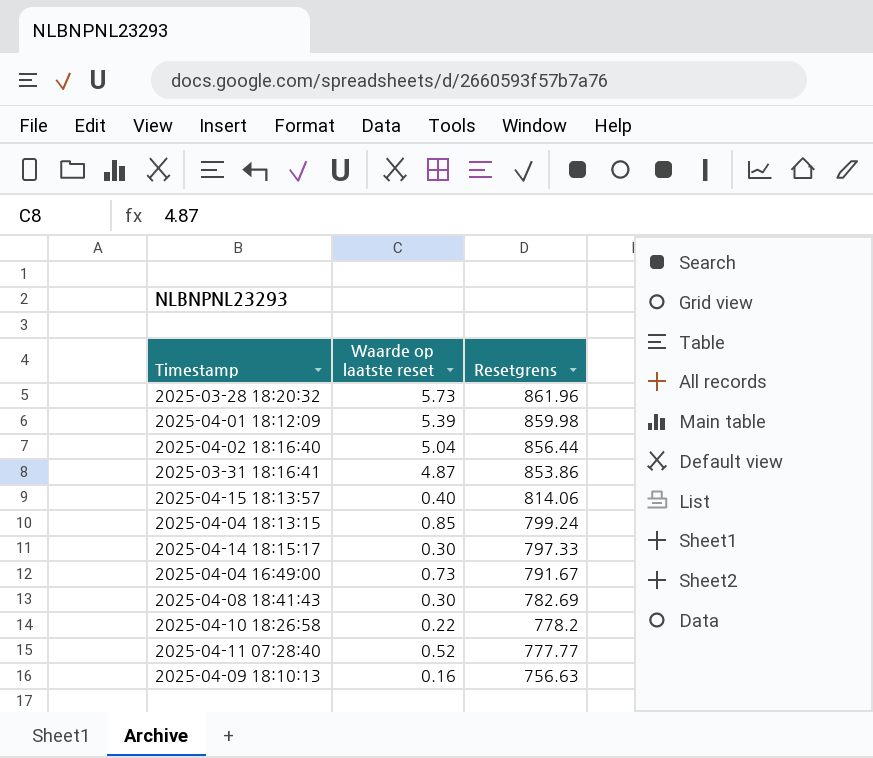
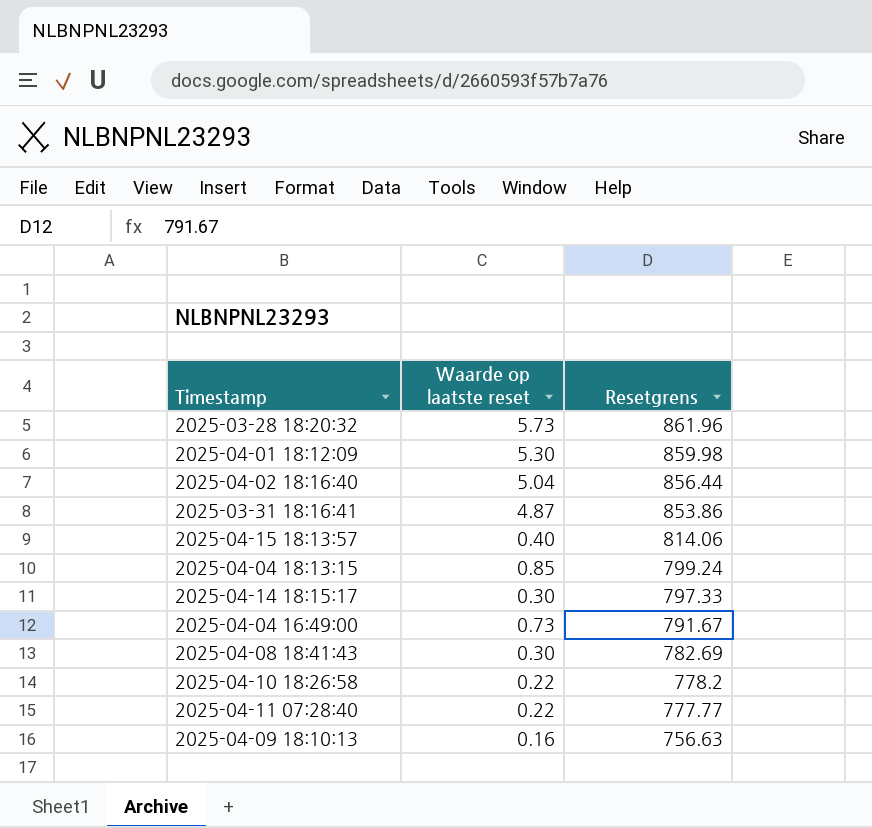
2025-04-01 18:12:09 | Waarde op laatste reset: 5.39 -> 5.30
2025-04-11 07:28:40 | Waarde op laatste reset: 0.52 -> 0.22

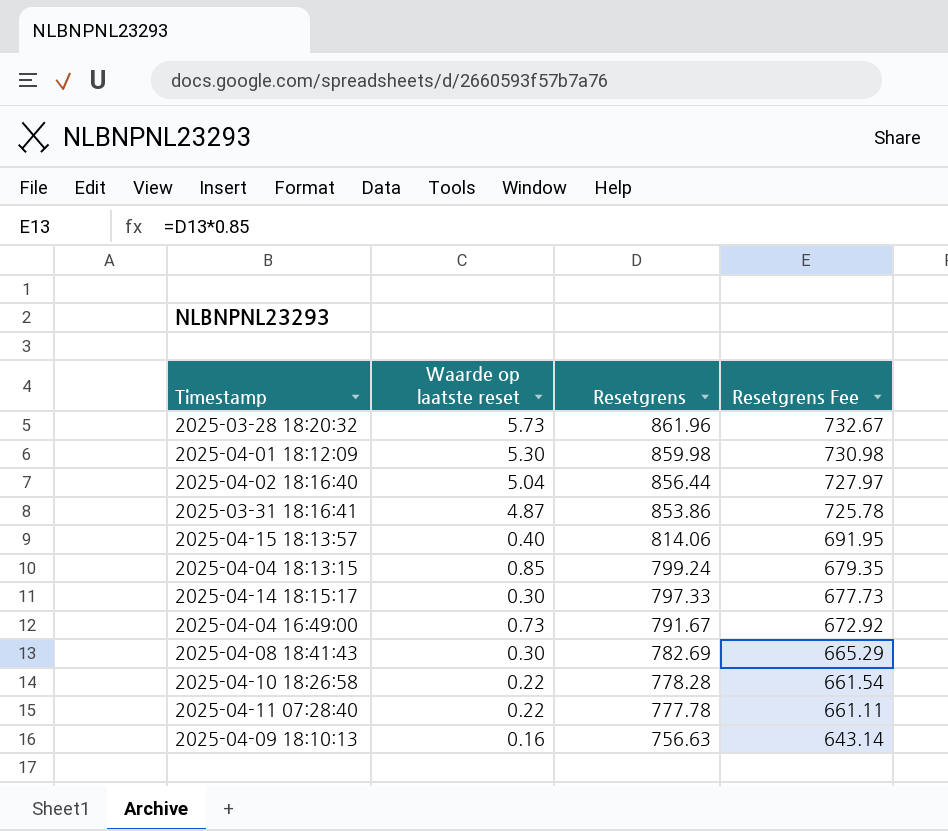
column Resetgrens Fee | formula: none -> [Resetgrens] * 0.85
2025-04-10 18:26:58 | Resetgrens: 778.2 -> 778.28
2025-04-11 07:28:40 | Resetgrens: 777.77 -> 777.78

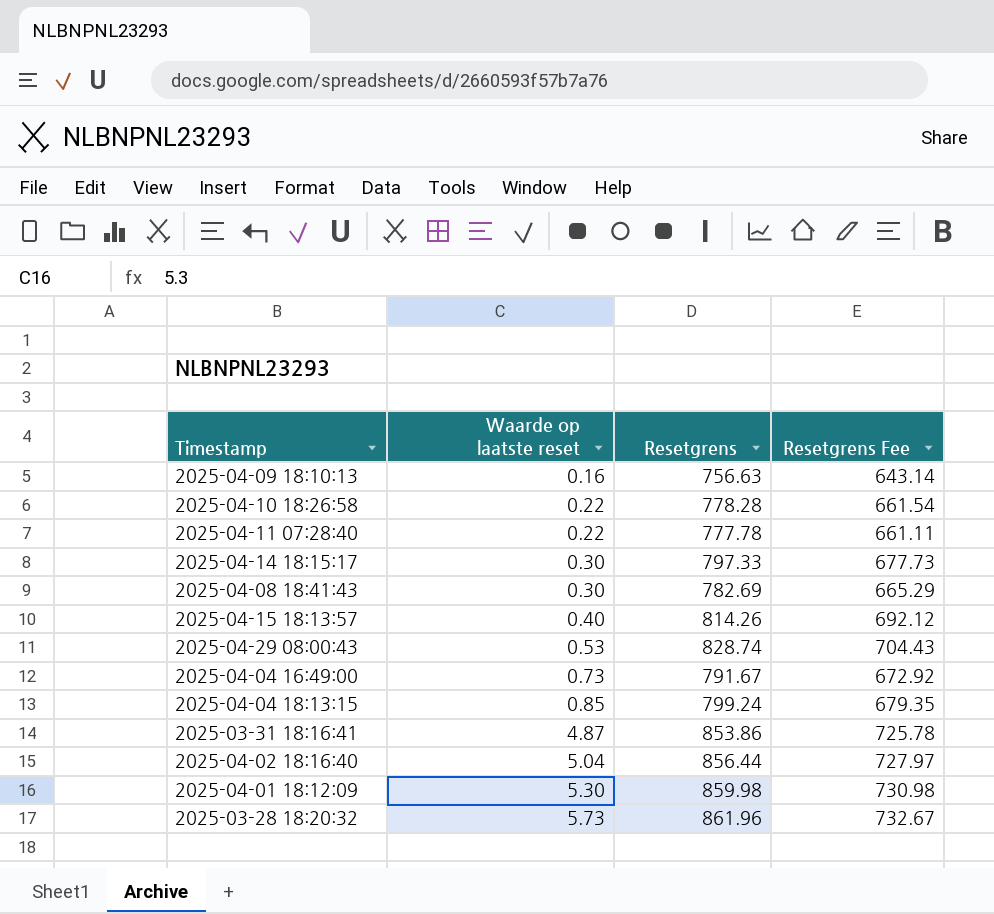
row order: Resetgrens descending -> Waarde op laatste reset ascending
2025-04-15 18:13:57 | Resetgrens: 814.06 -> 814.26
2025-04-15 18:13:57 | Resetgrens Fee: 691.95 -> 692.12
row 2025-04-29 08:00:43: none -> 0.53 | 828.74 | 704.43

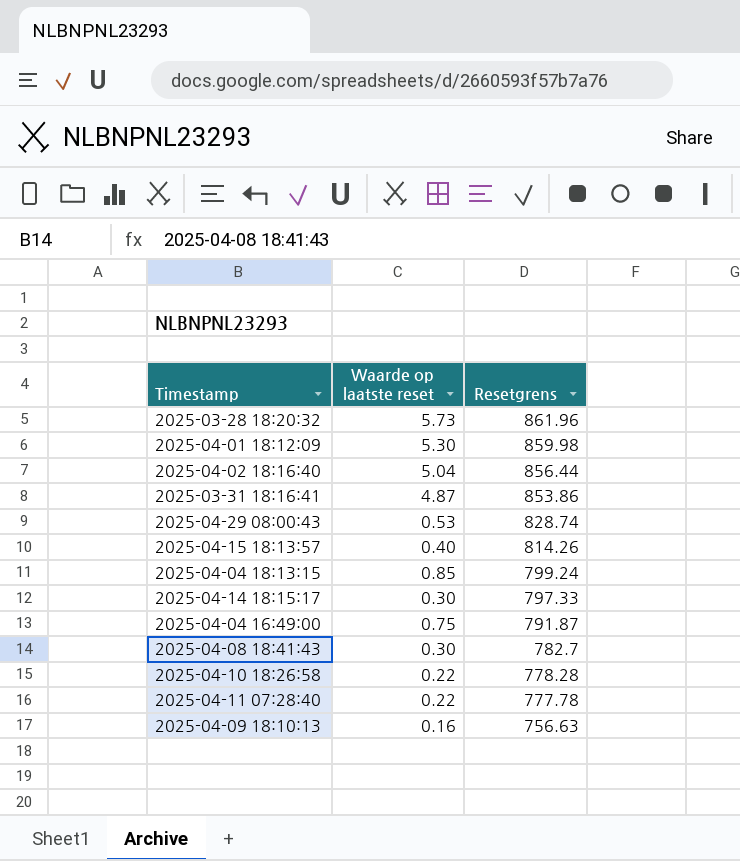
row order: Waarde op laatste reset ascending -> Resetgrens descending
column Resetgrens Fee | formula: [Resetgrens] * 0.85 -> none
2025-04-04 16:49:00 | Waarde op laatste reset: 0.73 -> 0.75
2025-04-04 16:49:00 | Resetgrens: 791.67 -> 791.87
2025-04-08 18:41:43 | Resetgrens: 782.69 -> 782.7

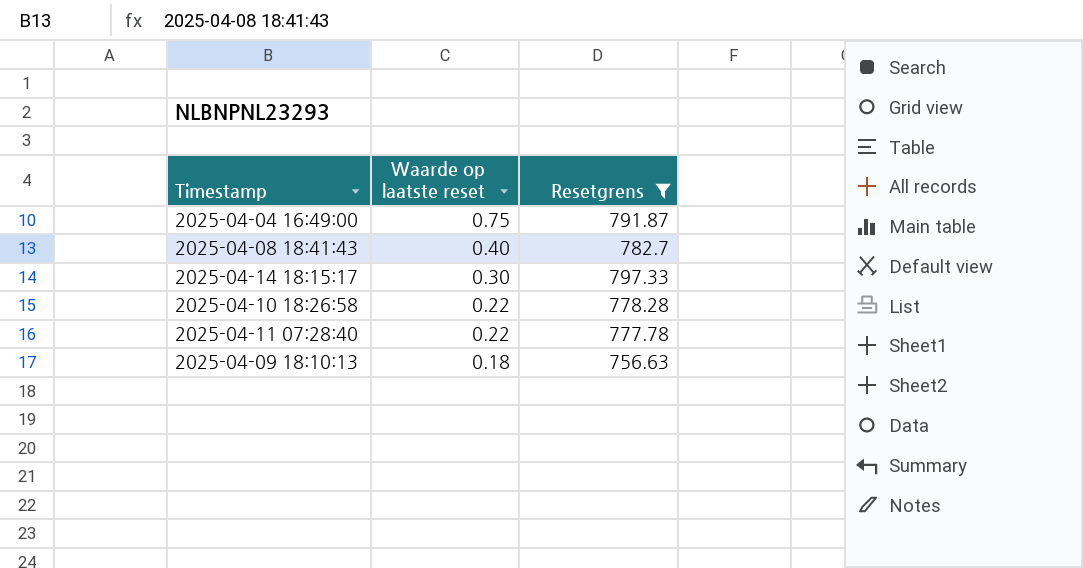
filter: none -> Resetgrens <= 797.33
row order: Resetgrens descending -> Waarde op laatste reset descending
2025-04-08 18:41:43 | Waarde op laatste reset: 0.30 -> 0.40
2025-04-09 18:10:13 | Waarde op laatste reset: 0.16 -> 0.18

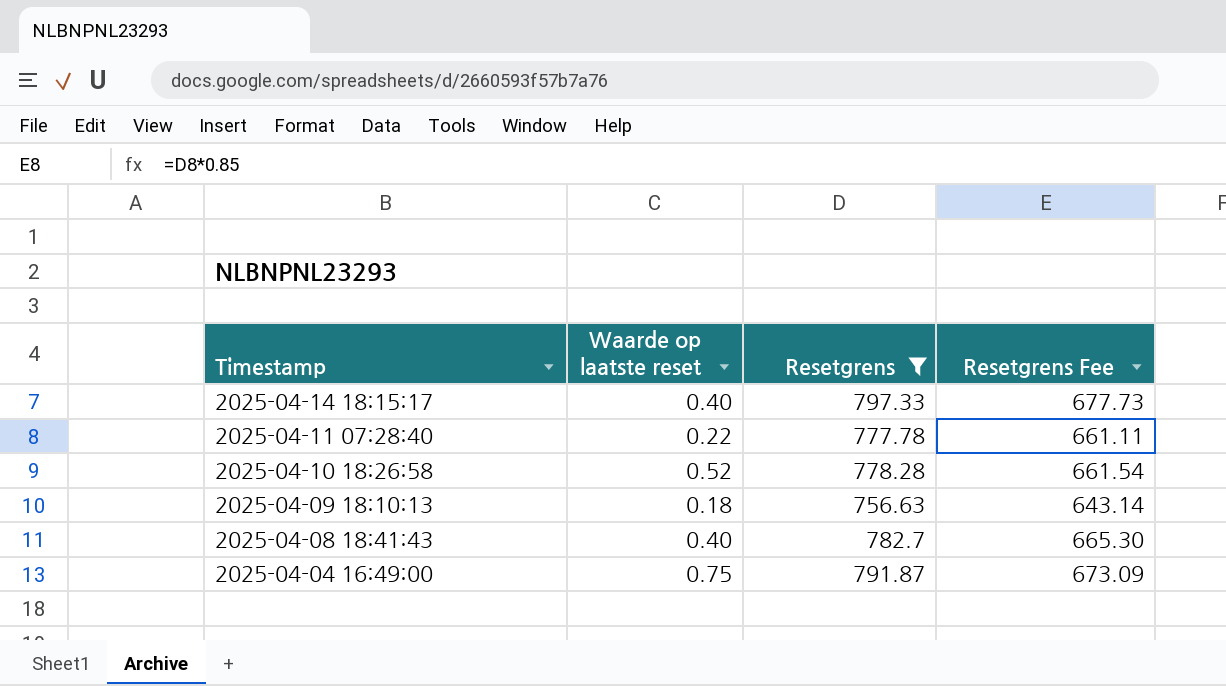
row order: Waarde op laatste reset descending -> Timestamp descending
column Resetgrens Fee | formula: none -> [Resetgrens] * 0.85
2025-04-14 18:15:17 | Waarde op laatste reset: 0.30 -> 0.40
2025-04-10 18:26:58 | Waarde op laatste reset: 0.22 -> 0.52

